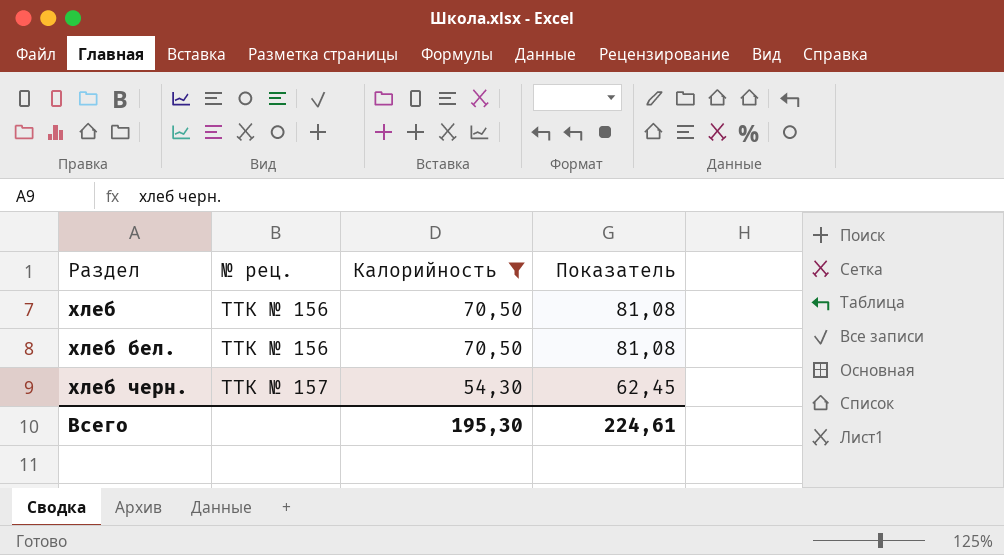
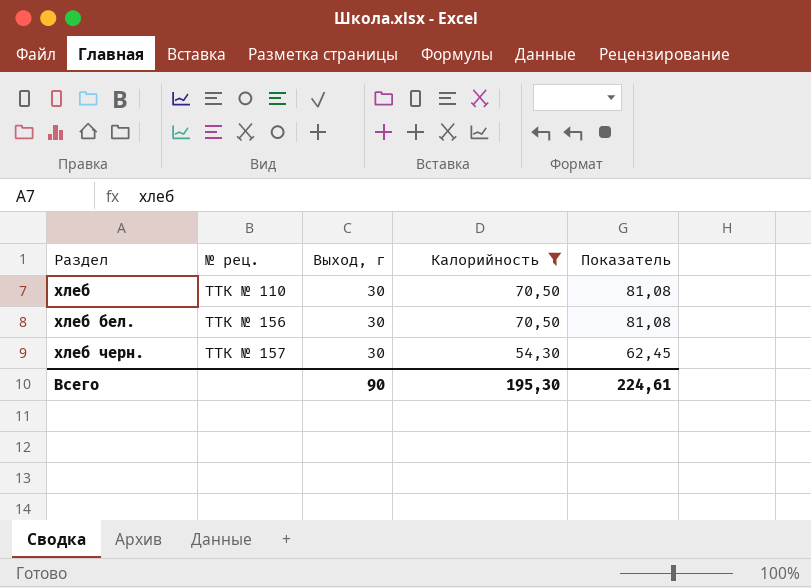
column Выход, г | position: none -> 3
хлеб | № рец.: ТТК № 156 -> ТТК № 110

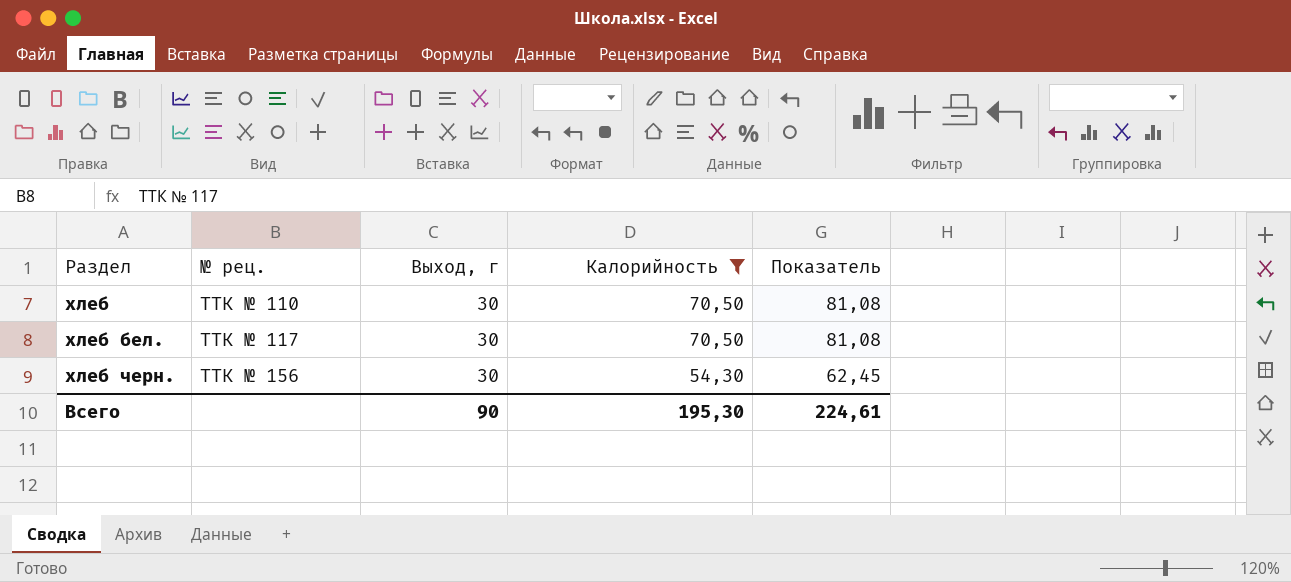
хлеб бел. | № рец.: ТТК № 156 -> ТТК № 117
хлеб черн. | № рец.: ТТК № 157 -> ТТК № 156

